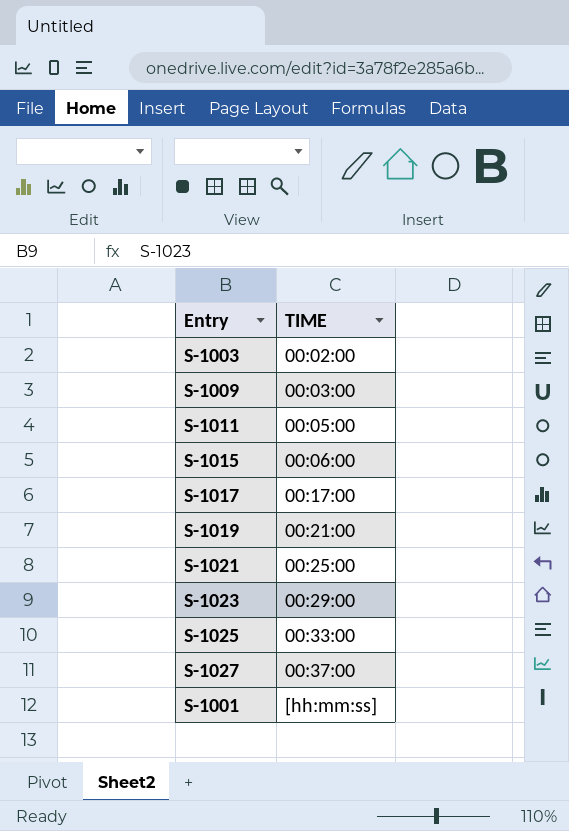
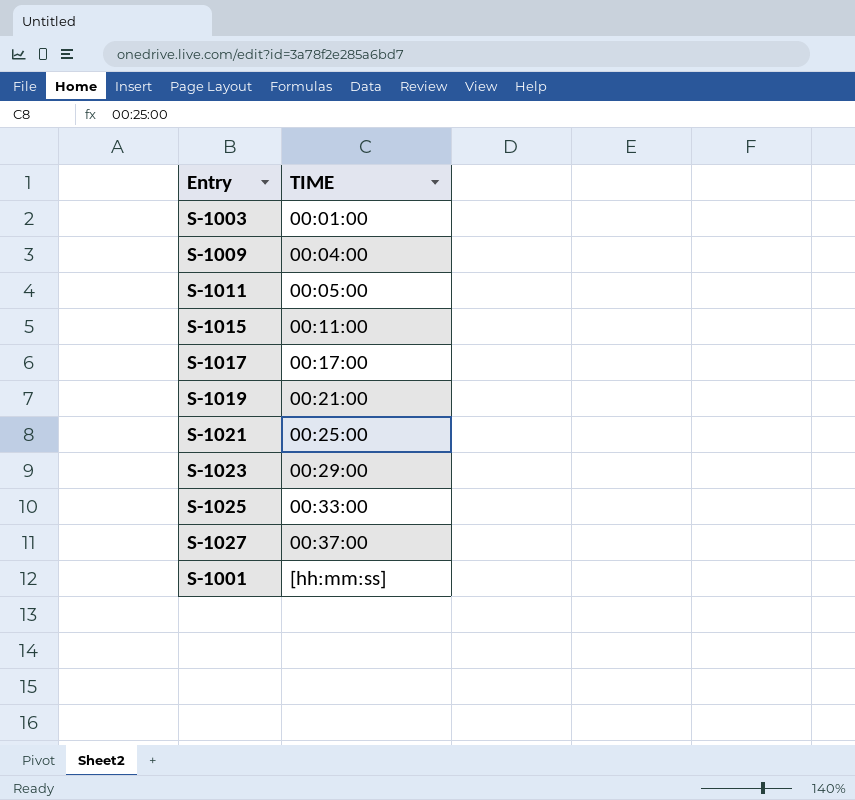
S-1003 | TIME: 00:02:00 -> 00:01:00
S-1009 | TIME: 00:03:00 -> 00:04:00
S-1015 | TIME: 00:06:00 -> 00:11:00

